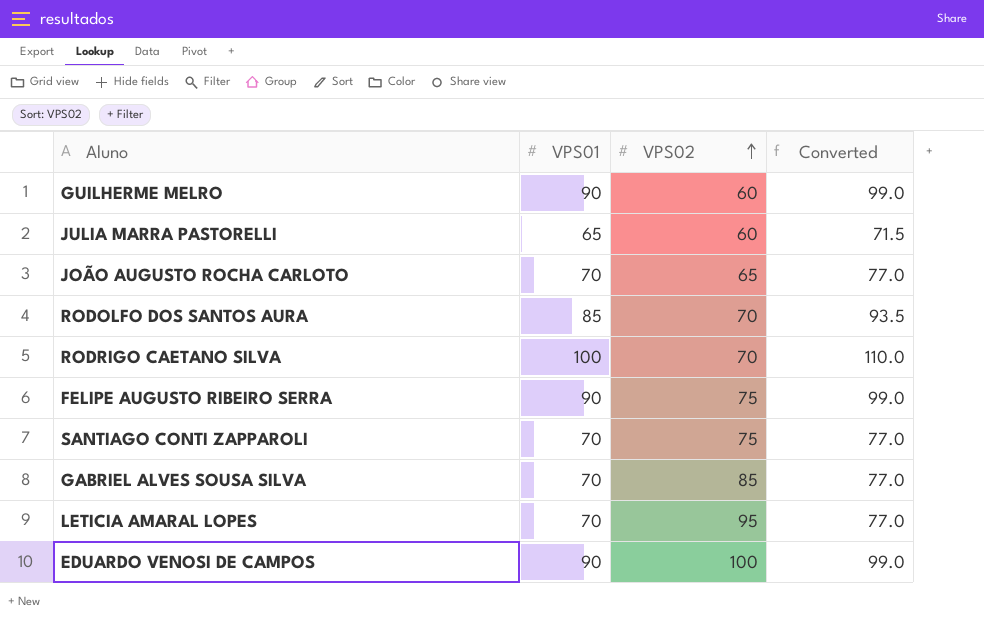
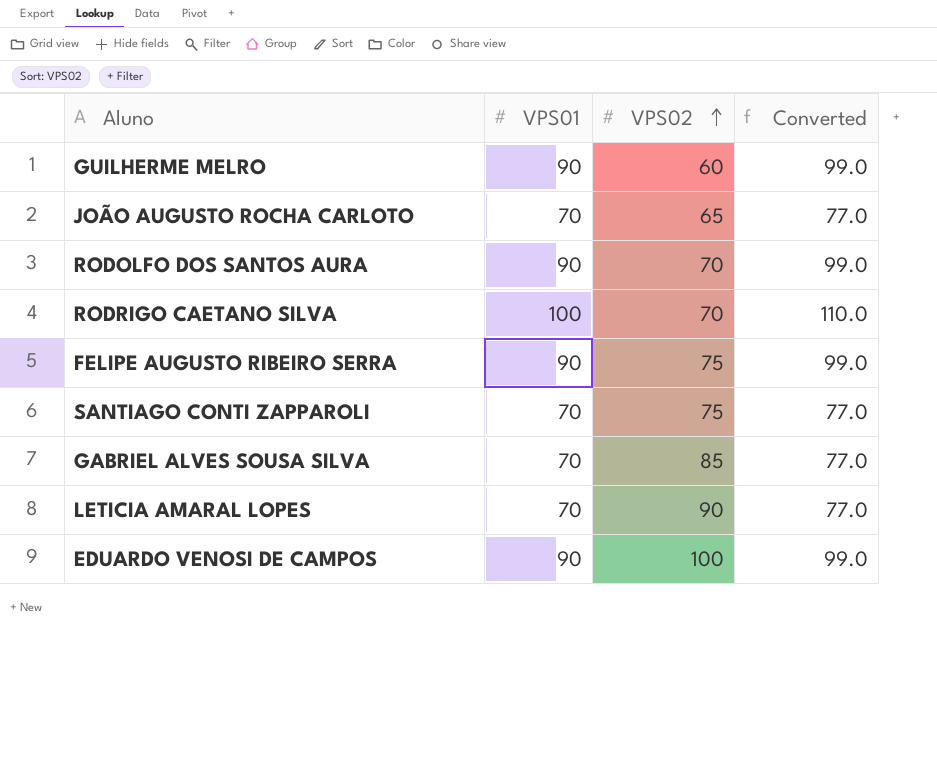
row JULIA MARRA PASTORELLI: 65 | 60 | 71.5 -> none
RODOLFO DOS SANTOS AURA | VPS01: 85 -> 90
RODOLFO DOS SANTOS AURA | Converted: 93.5 -> 99.0
LETICIA AMARAL LOPES | VPS02: 95 -> 90

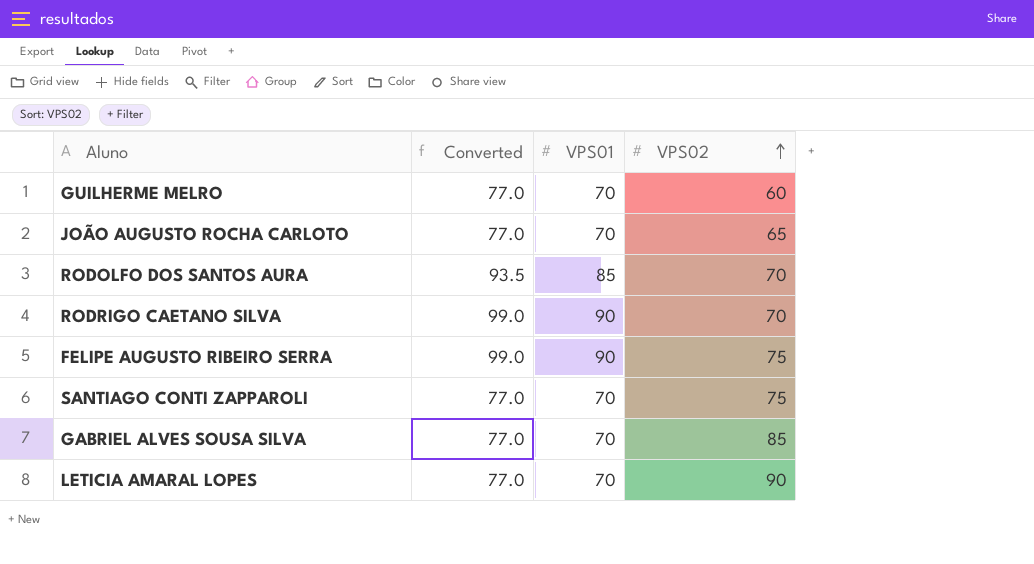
column Converted | position: 4 -> 2
row EDUARDO VENOSI DE CAMPOS: 90 | 100 | 99.0 -> none
GUILHERME MELRO | Converted: 99.0 -> 77.0
GUILHERME MELRO | VPS01: 90 -> 70
RODOLFO DOS SANTOS AURA | Converted: 99.0 -> 93.5
RODOLFO DOS SANTOS AURA | VPS01: 90 -> 85
RODRIGO CAETANO SILVA | Converted: 110.0 -> 99.0
RODRIGO CAETANO SILVA | VPS01: 100 -> 90

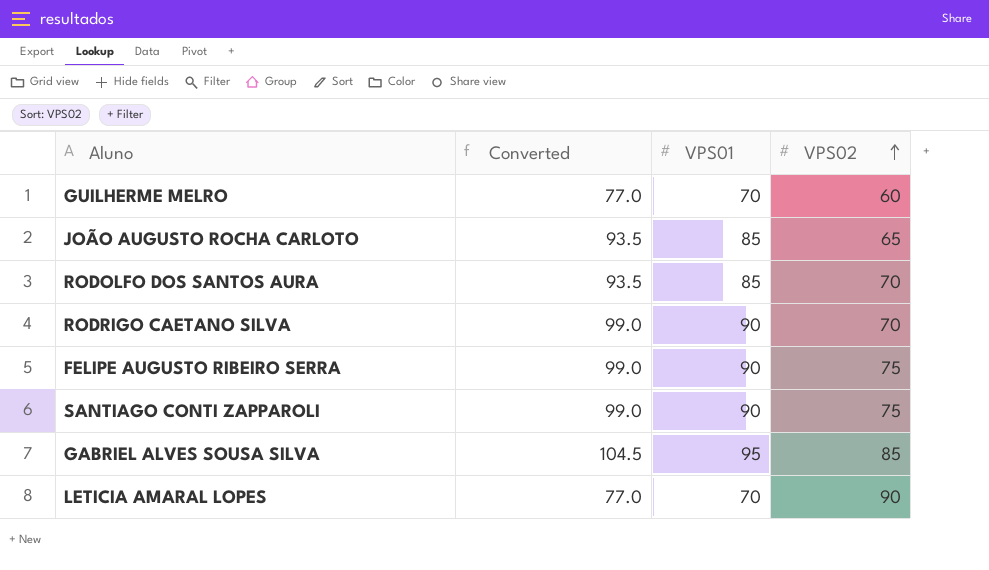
JOÃO AUGUSTO ROCHA CARLOTO | Converted: 77.0 -> 93.5
JOÃO AUGUSTO ROCHA CARLOTO | VPS01: 70 -> 85
SANTIAGO CONTI ZAPPAROLI | Converted: 77.0 -> 99.0
SANTIAGO CONTI ZAPPAROLI | VPS01: 70 -> 90
GABRIEL ALVES SOUSA SILVA | Converted: 77.0 -> 104.5
GABRIEL ALVES SOUSA SILVA | VPS01: 70 -> 95

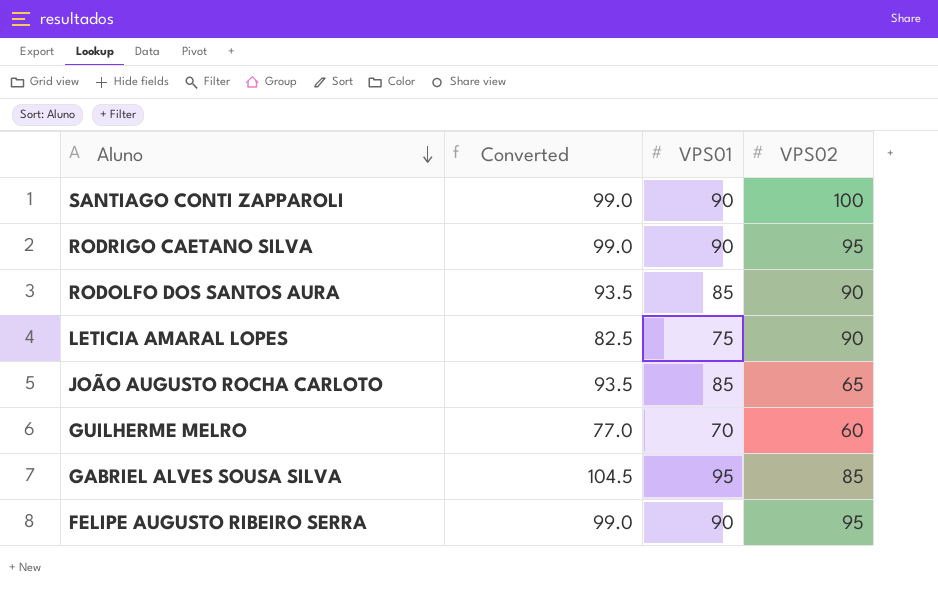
row order: VPS02 ascending -> Aluno descending
SANTIAGO CONTI ZAPPAROLI | VPS02: 75 -> 100
RODRIGO CAETANO SILVA | VPS02: 70 -> 95
RODOLFO DOS SANTOS AURA | VPS02: 70 -> 90
LETICIA AMARAL LOPES | Converted: 77.0 -> 82.5
LETICIA AMARAL LOPES | VPS01: 70 -> 75
FELIPE AUGUSTO RIBEIRO SERRA | VPS02: 75 -> 95

